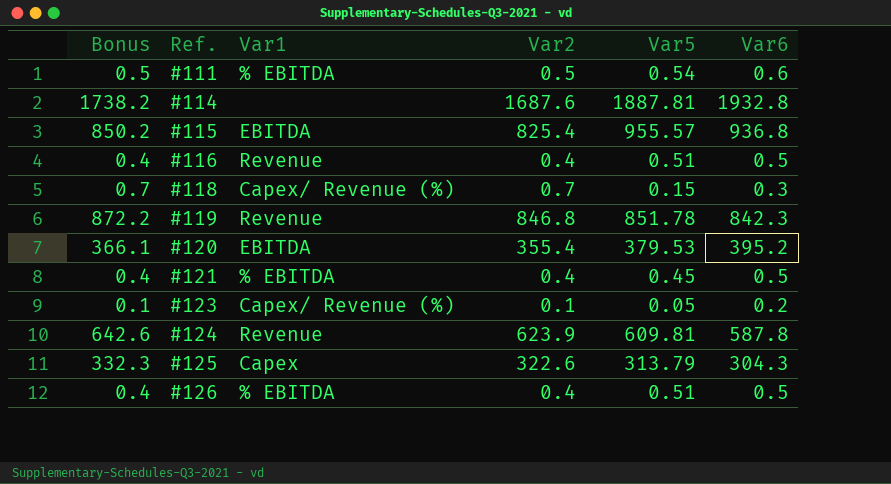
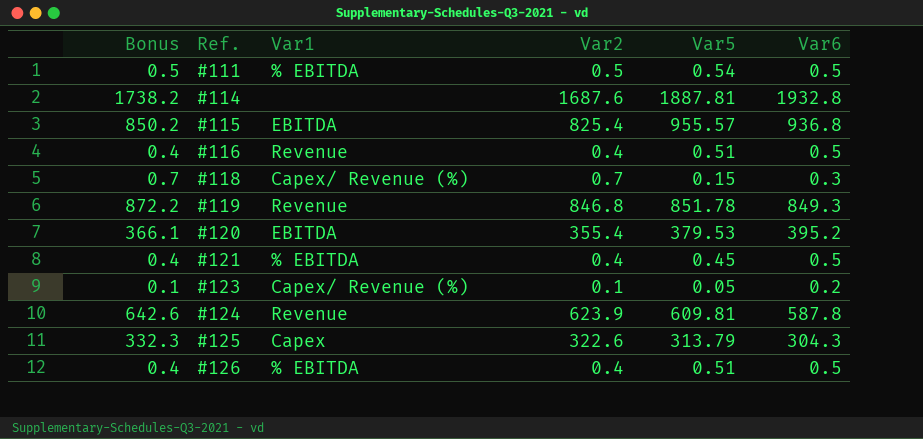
#111 | Var6: 0.6 -> 0.5
#119 | Var6: 842.3 -> 849.3

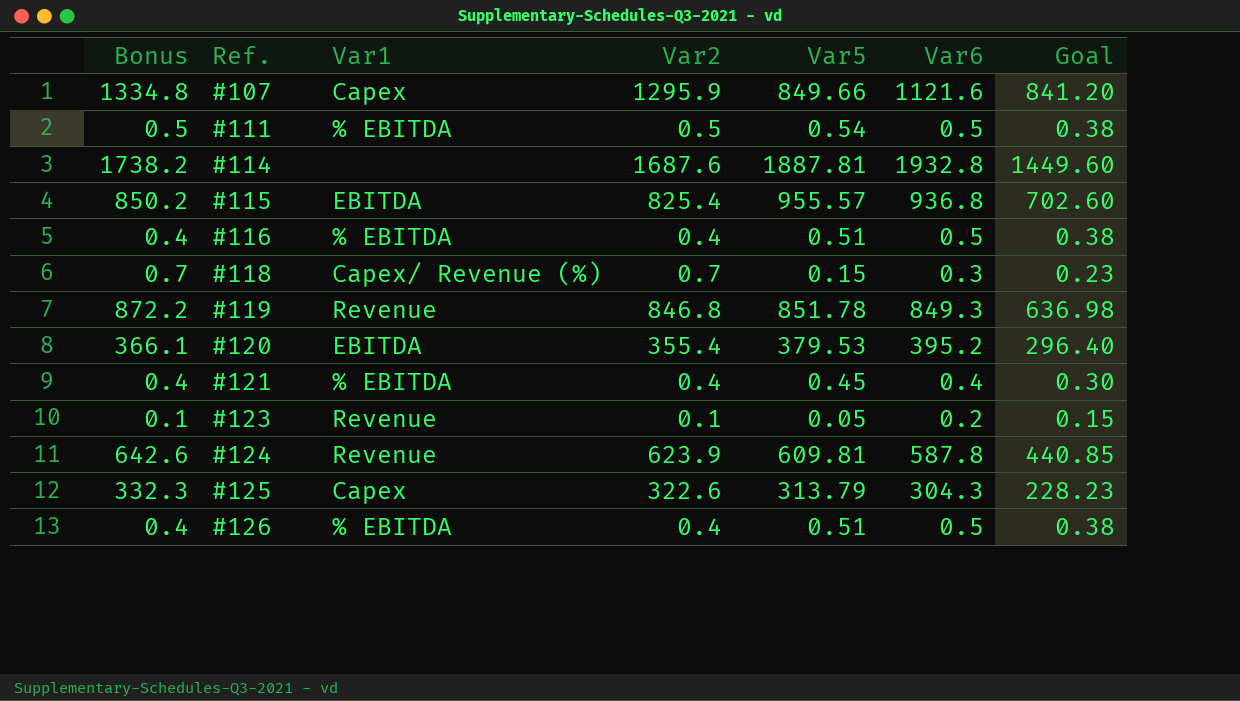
column Goal | formula: none -> [Var6] * 0.75
row #107: none -> 1334.8 | Capex | 1295.9 | 849.66 | 1121.6 | 841.20
#116 | Var1: Revenue -> % EBITDA
#121 | Var6: 0.5 -> 0.4
#123 | Var1: Capex/ Revenue (%) -> Revenue

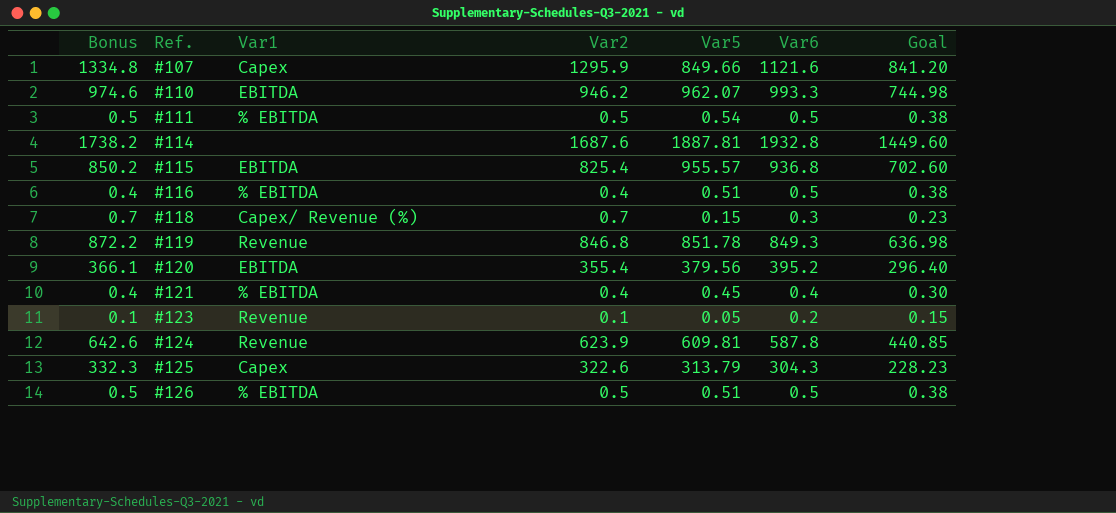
row #110: none -> 974.6 | EBITDA | 946.2 | 962.07 | 993.3 | 744.98
#120 | Var5: 379.53 -> 379.56
#126 | Bonus: 0.4 -> 0.5
#126 | Var2: 0.4 -> 0.5

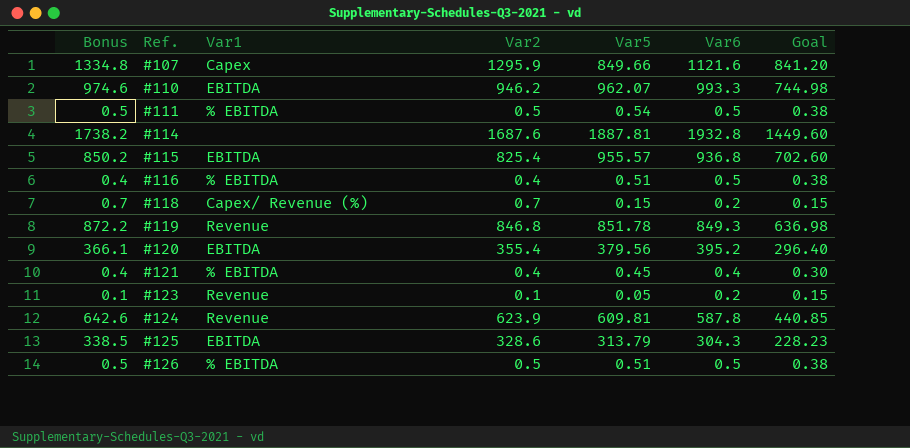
#118 | Var6: 0.3 -> 0.2
#118 | Goal: 0.23 -> 0.15
#125 | Bonus: 332.3 -> 338.5
#125 | Var1: Capex -> EBITDA
#125 | Var2: 322.6 -> 328.6

